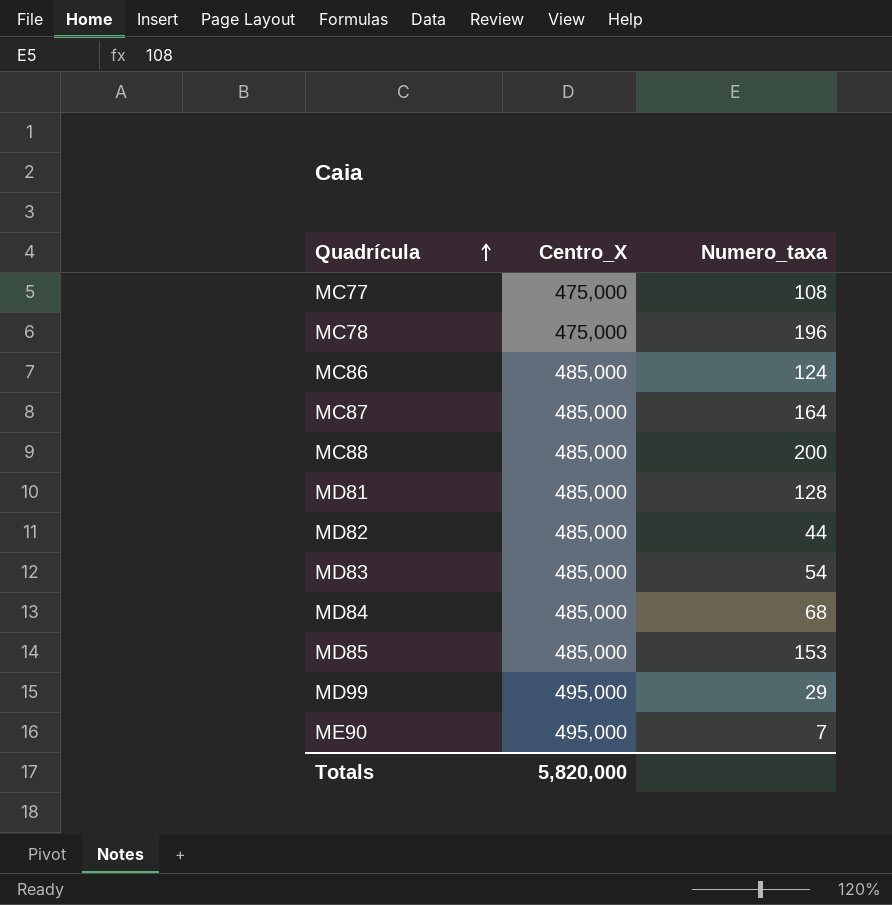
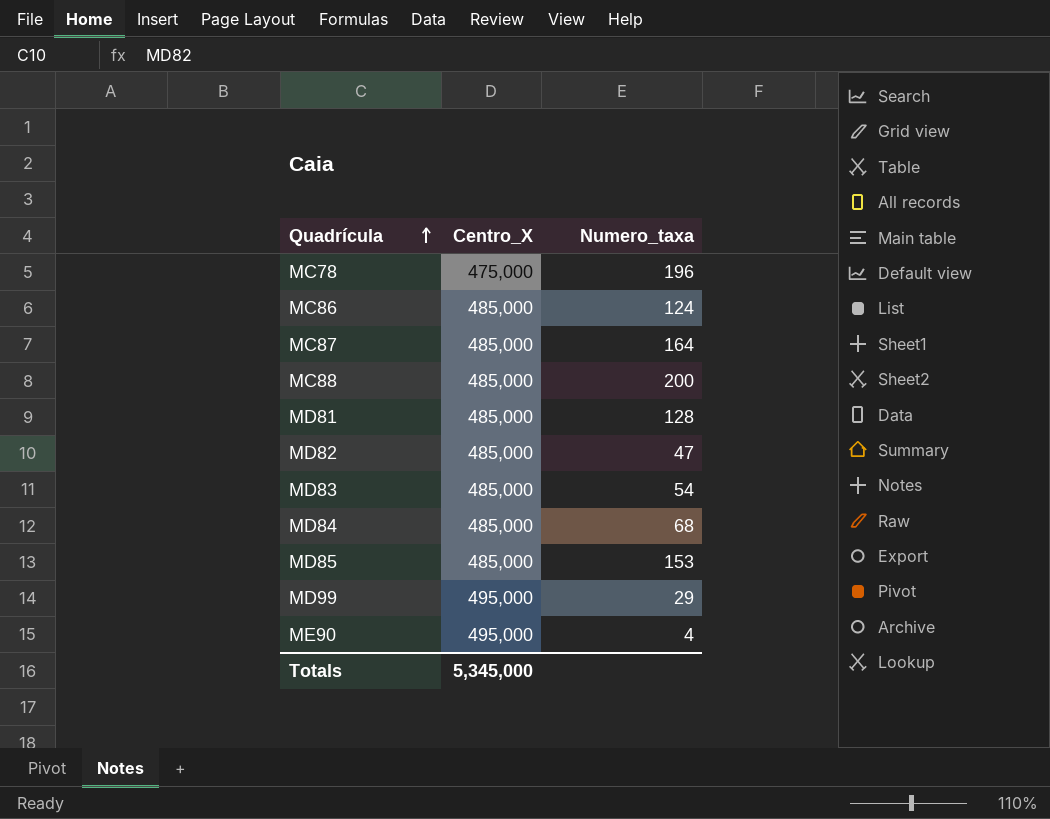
row MC77: 475,000 | 108 -> none
MD82 | Numero_taxa: 44 -> 47
ME90 | Numero_taxa: 7 -> 4
Totals | Centro_X: 5,820,000 -> 5,345,000

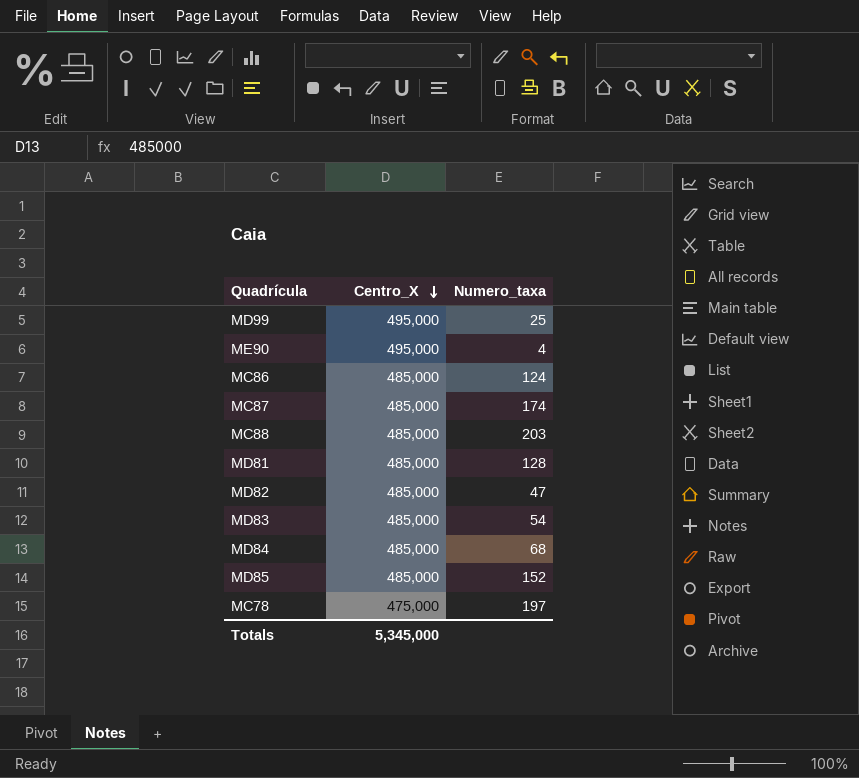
row order: Quadrícula ascending -> Centro_X descending
MD99 | Numero_taxa: 29 -> 25
MC87 | Numero_taxa: 164 -> 174
MC88 | Numero_taxa: 200 -> 203
MD85 | Numero_taxa: 153 -> 152
MC78 | Numero_taxa: 196 -> 197

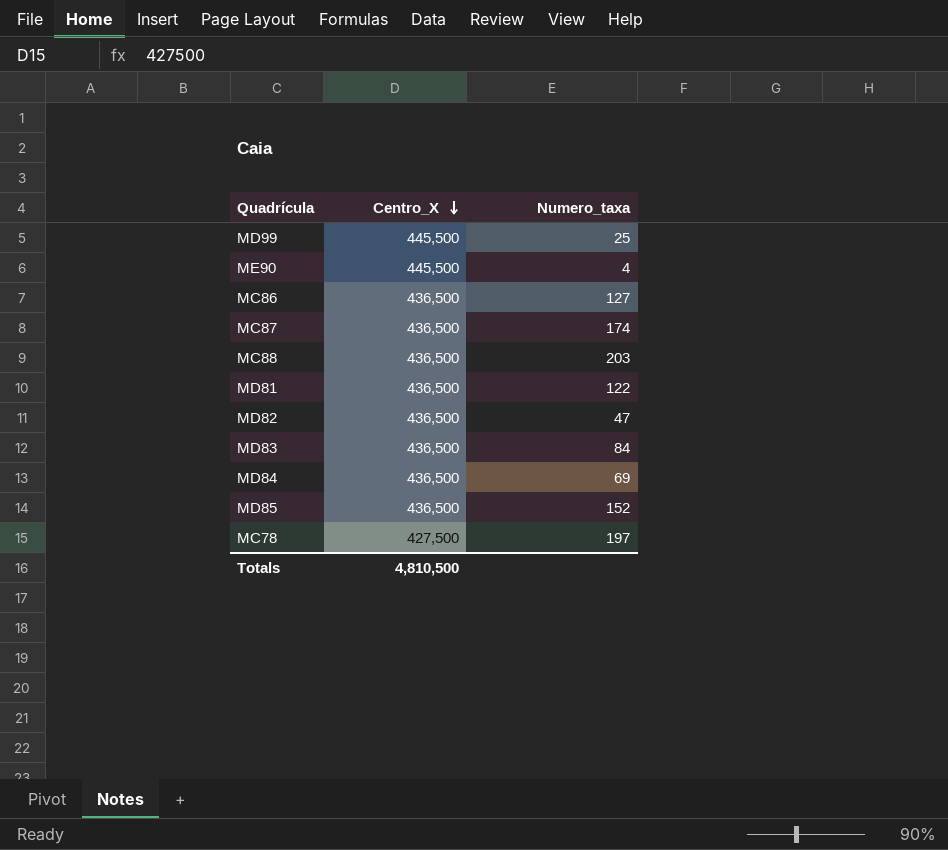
MD99 | Centro_X: 495,000 -> 445,500
ME90 | Centro_X: 495,000 -> 445,500
MC86 | Centro_X: 485,000 -> 436,500
MC86 | Numero_taxa: 124 -> 127
MC87 | Centro_X: 485,000 -> 436,500
MC88 | Centro_X: 485,000 -> 436,500
MD81 | Centro_X: 485,000 -> 436,500
MD81 | Numero_taxa: 128 -> 122
MD82 | Centro_X: 485,000 -> 436,500
MD83 | Centro_X: 485,000 -> 436,500
MD83 | Numero_taxa: 54 -> 84
MD84 | Centro_X: 485,000 -> 436,500
MD84 | Numero_taxa: 68 -> 69
MD85 | Centro_X: 485,000 -> 436,500
MC78 | Centro_X: 475,000 -> 427,500
Totals | Centro_X: 5,345,000 -> 4,810,500

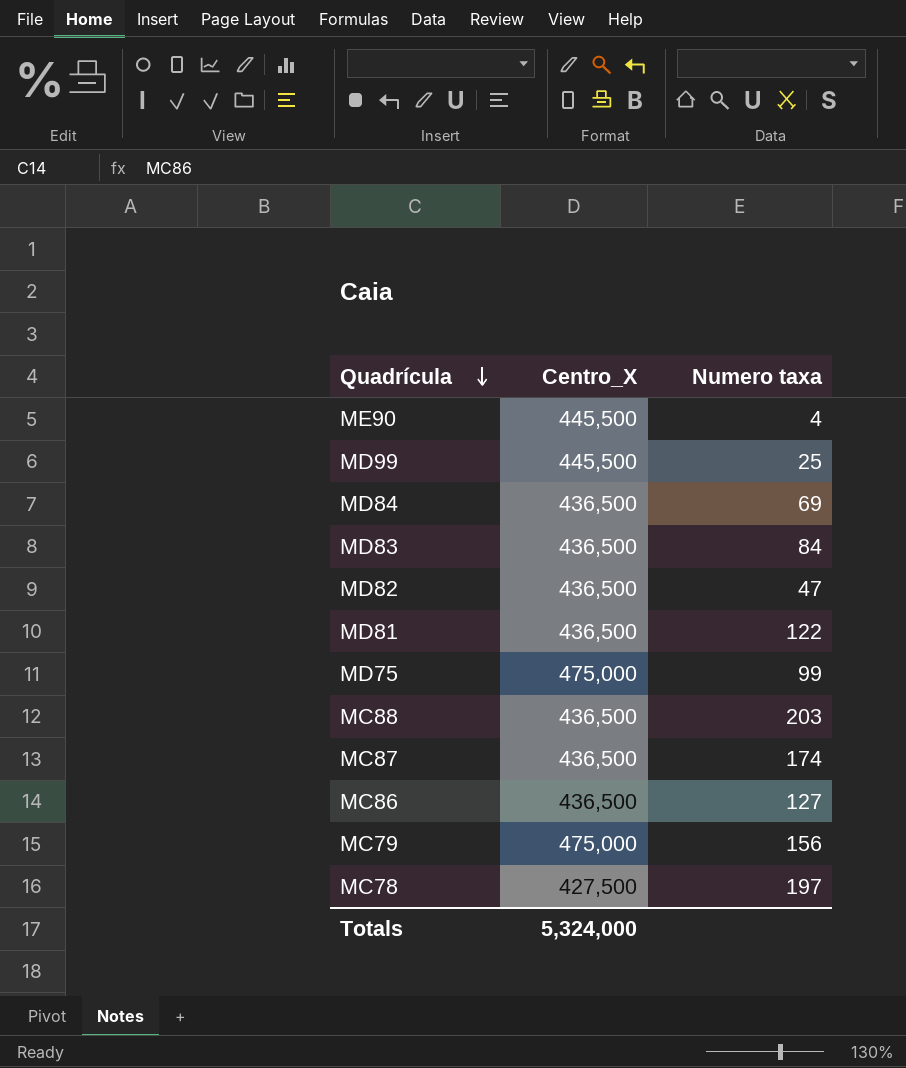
row order: Centro_X descending -> Quadrícula descending
column name: Numero_taxa -> Numero taxa
row MD85: 436,500 | 152 -> none
row MD75: none -> 475,000 | 99
row MC79: none -> 475,000 | 156
Totals | Centro_X: 4,810,500 -> 5,324,000

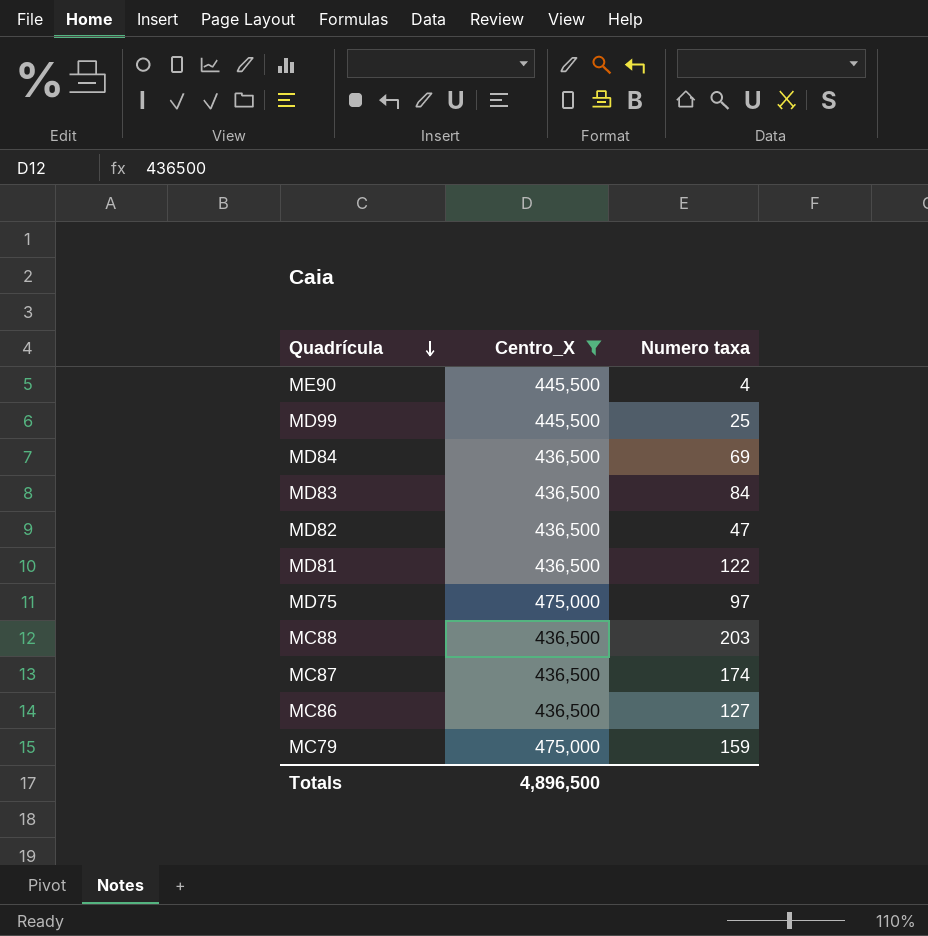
filter: none -> Centro_X != 427,500
MD75 | Numero taxa: 99 -> 97
MC79 | Numero taxa: 156 -> 159
Totals | Centro_X: 5,324,000 -> 4,896,500

